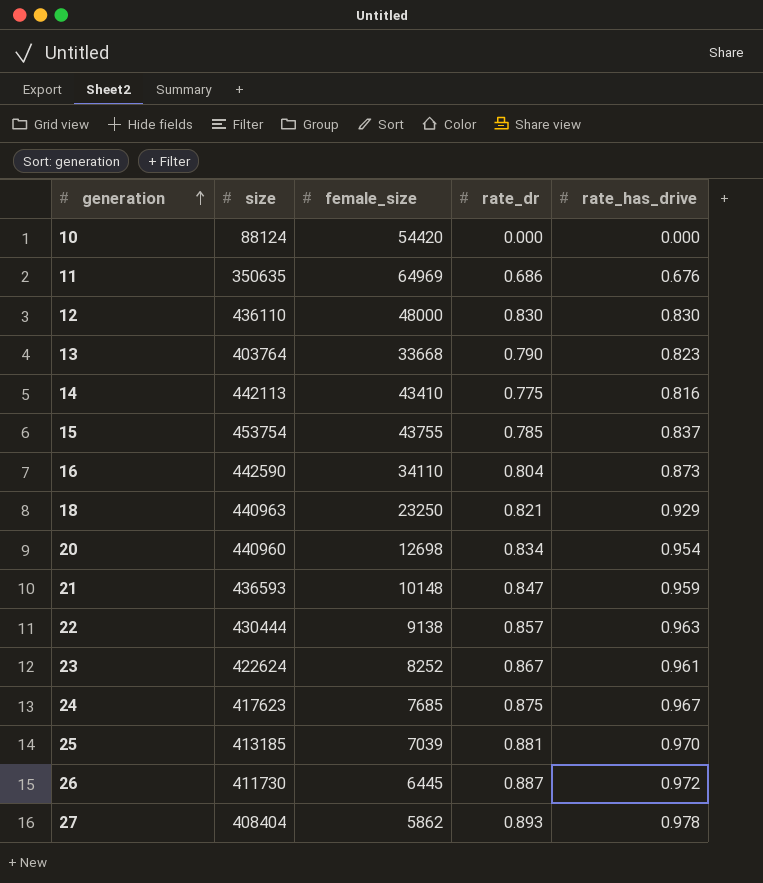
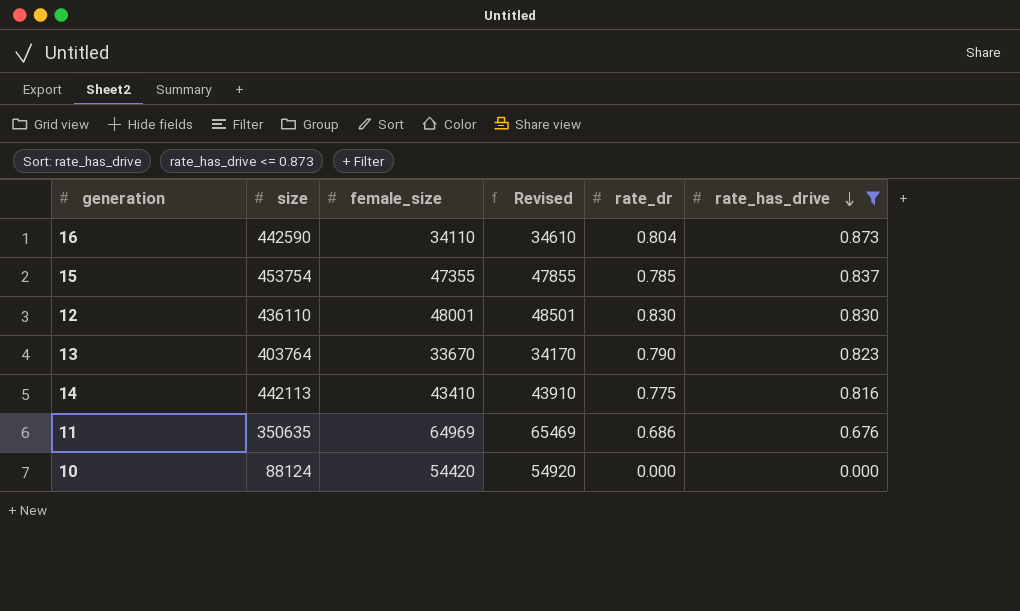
filter: none -> rate_has_drive <= 0.873
row order: generation ascending -> rate_has_drive descending
column Revised | formula: none -> [female_size] + 500
15 | female_size: 43755 -> 47355
12 | female_size: 48000 -> 48001
13 | female_size: 33668 -> 33670

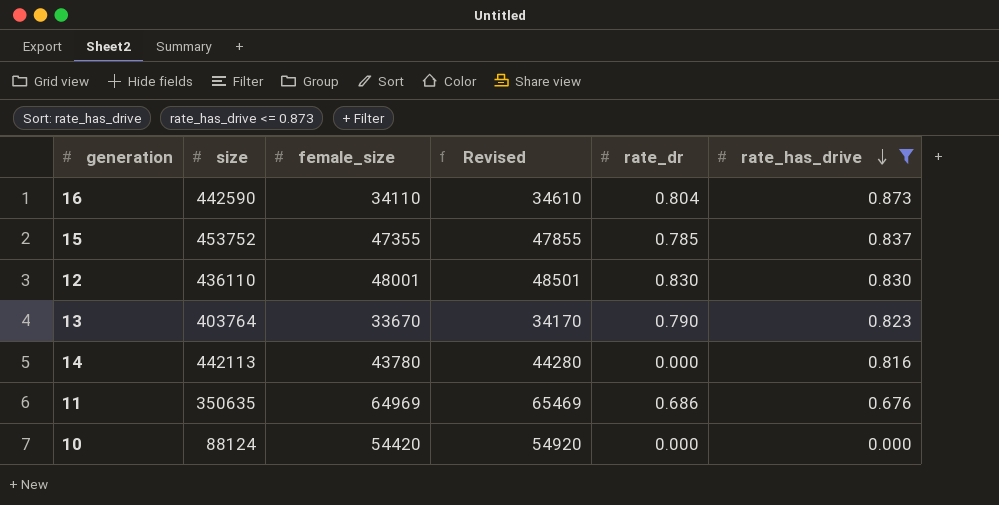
15 | size: 453754 -> 453752
14 | female_size: 43410 -> 43780
14 | Revised: 43910 -> 44280
14 | rate_dr: 0.775 -> 0.000

